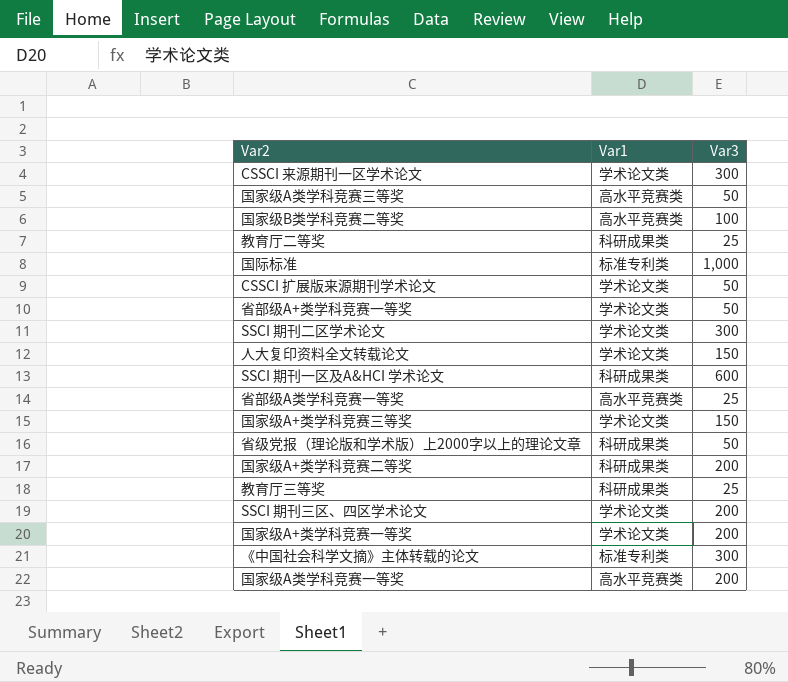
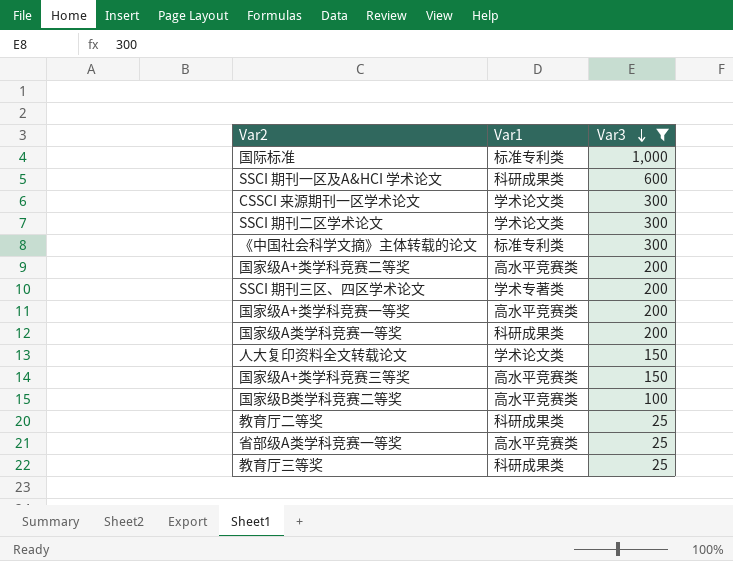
filter: none -> Var3 != 50
row order: none -> Var3 descending
国家级A+类学科竞赛二等奖 | Var1: 科研成果类 -> 高水平竞赛类
SSCI 期刊三区、四区学术论文 | Var1: 学术论文类 -> 学术专著类
国家级A+类学科竞赛一等奖 | Var1: 学术论文类 -> 高水平竞赛类
国家级A类学科竞赛一等奖 | Var1: 高水平竞赛类 -> 科研成果类
国家级A+类学科竞赛三等奖 | Var1: 学术论文类 -> 高水平竞赛类

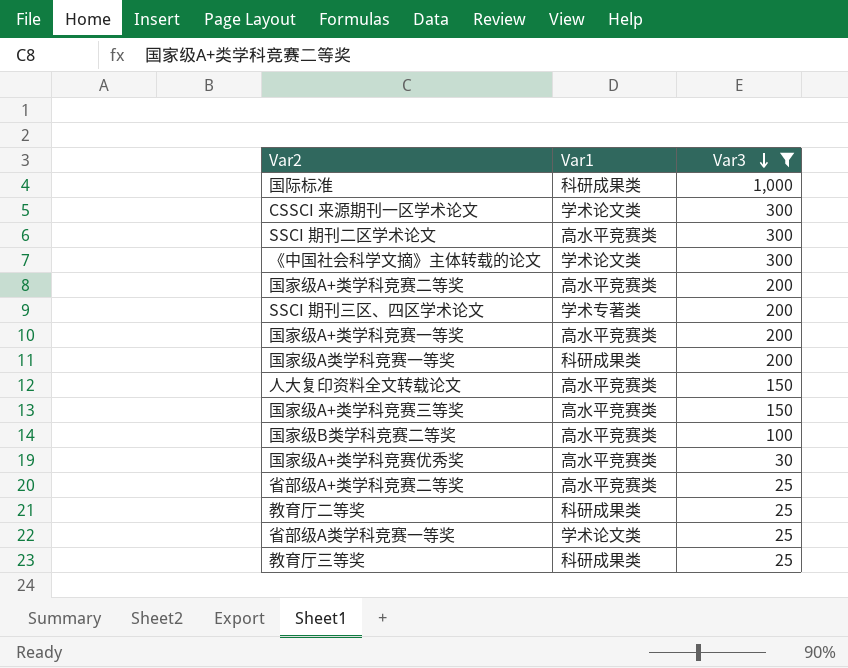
row SSCI 期刊一区及A&HCI 学术论文: 科研成果类 | 600 -> none
国际标准 | Var1: 标准专利类 -> 科研成果类
SSCI 期刊二区学术论文 | Var1: 学术论文类 -> 高水平竞赛类
《中国社会科学文摘》主体转载的论文 | Var1: 标准专利类 -> 学术论文类
人大复印资料全文转载论文 | Var1: 学术论文类 -> 高水平竞赛类
row 国家级A+类学科竞赛优秀奖: none -> 高水平竞赛类 | 30
row 省部级A+类学科竞赛二等奖: none -> 高水平竞赛类 | 25
省部级A类学科竞赛一等奖 | Var1: 高水平竞赛类 -> 学术论文类

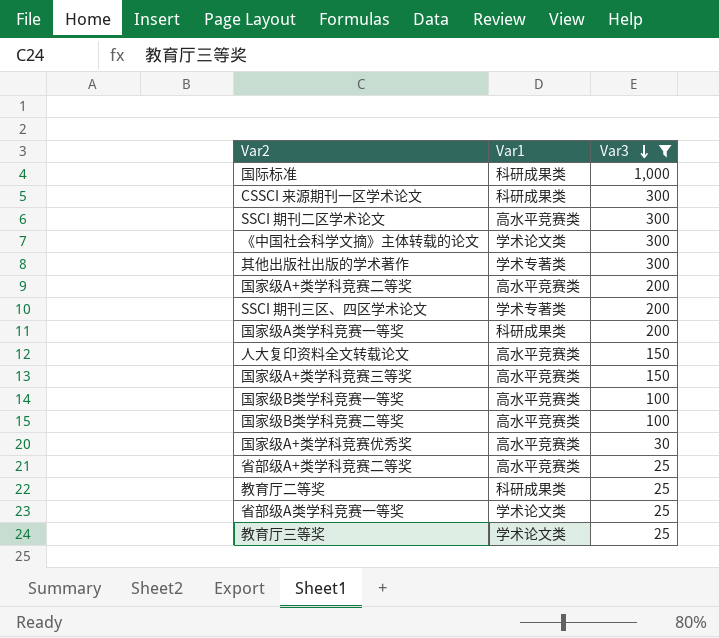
row 国家级A+类学科竞赛一等奖: 高水平竞赛类 | 200 -> none
CSSCI 来源期刊一区学术论文 | Var1: 学术论文类 -> 科研成果类
row 其他出版社出版的学术著作: none -> 学术专著类 | 300
row 国家级B类学科竞赛一等奖: none -> 高水平竞赛类 | 100
教育厅三等奖 | Var1: 科研成果类 -> 学术论文类

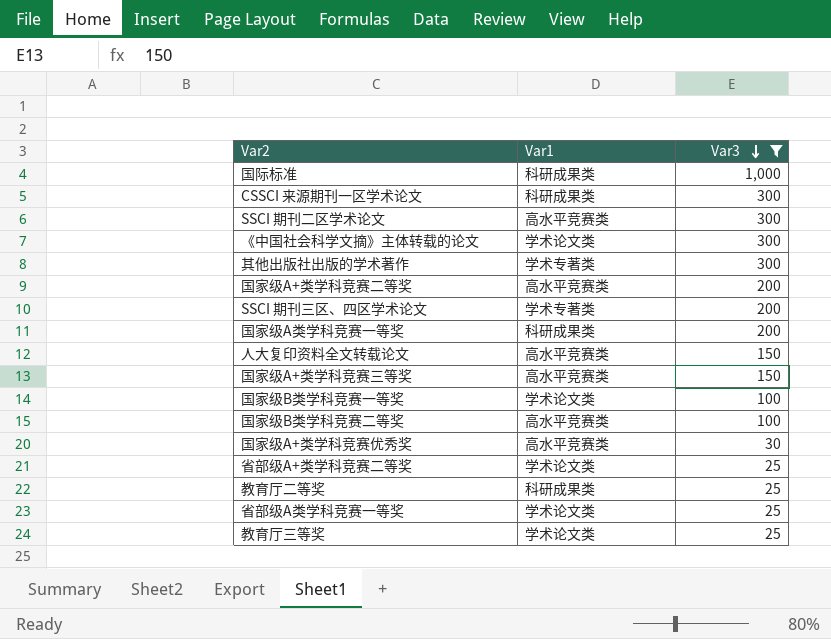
国家级B类学科竞赛一等奖 | Var1: 高水平竞赛类 -> 学术论文类
省部级A+类学科竞赛二等奖 | Var1: 高水平竞赛类 -> 学术论文类

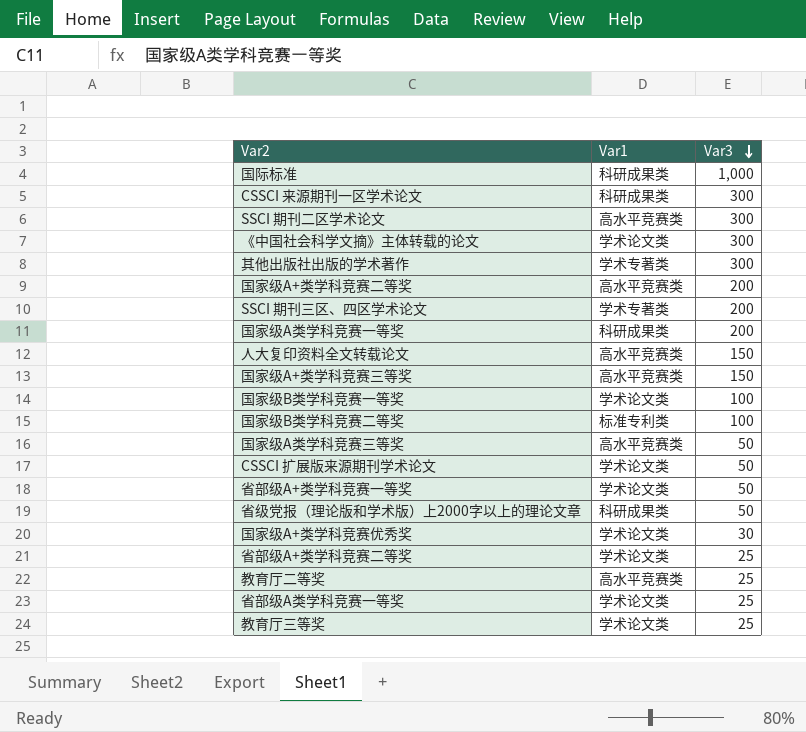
filter: Var3 != 50 -> none
国家级B类学科竞赛二等奖 | Var1: 高水平竞赛类 -> 标准专利类
国家级A+类学科竞赛优秀奖 | Var1: 高水平竞赛类 -> 学术论文类
教育厅二等奖 | Var1: 科研成果类 -> 高水平竞赛类

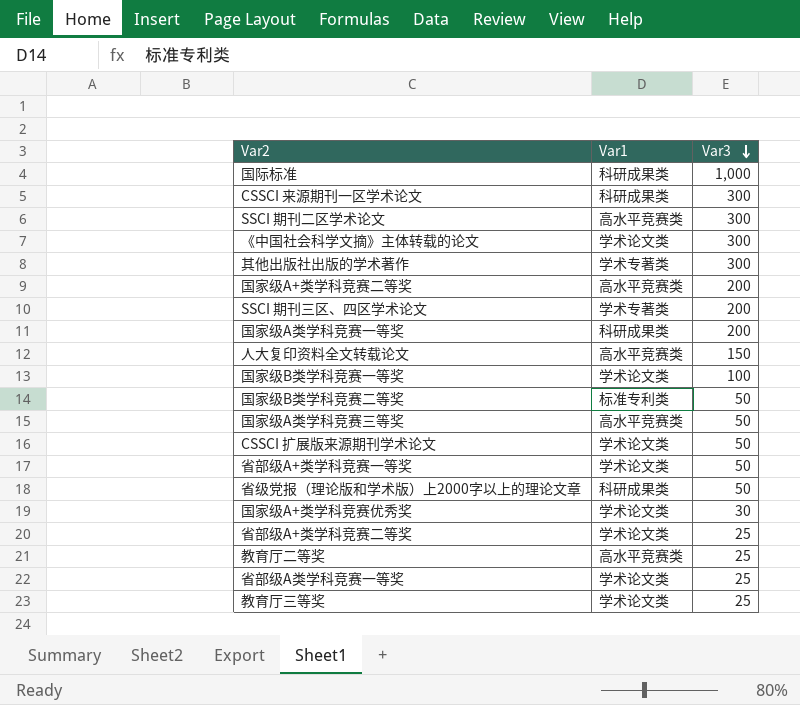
row 国家级A+类学科竞赛三等奖: 高水平竞赛类 | 150 -> none
国家级B类学科竞赛二等奖 | Var3: 100 -> 50

